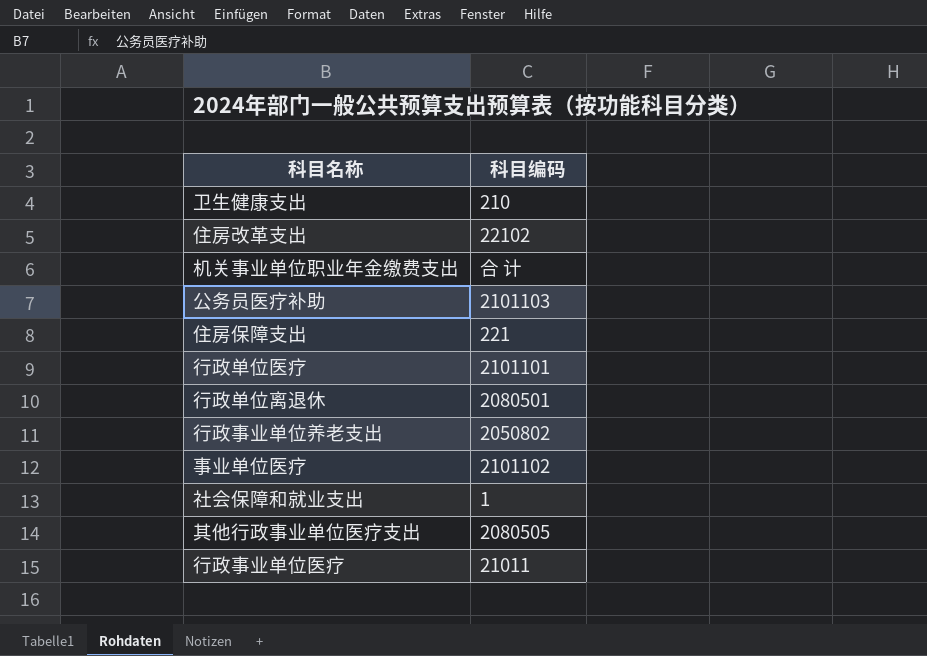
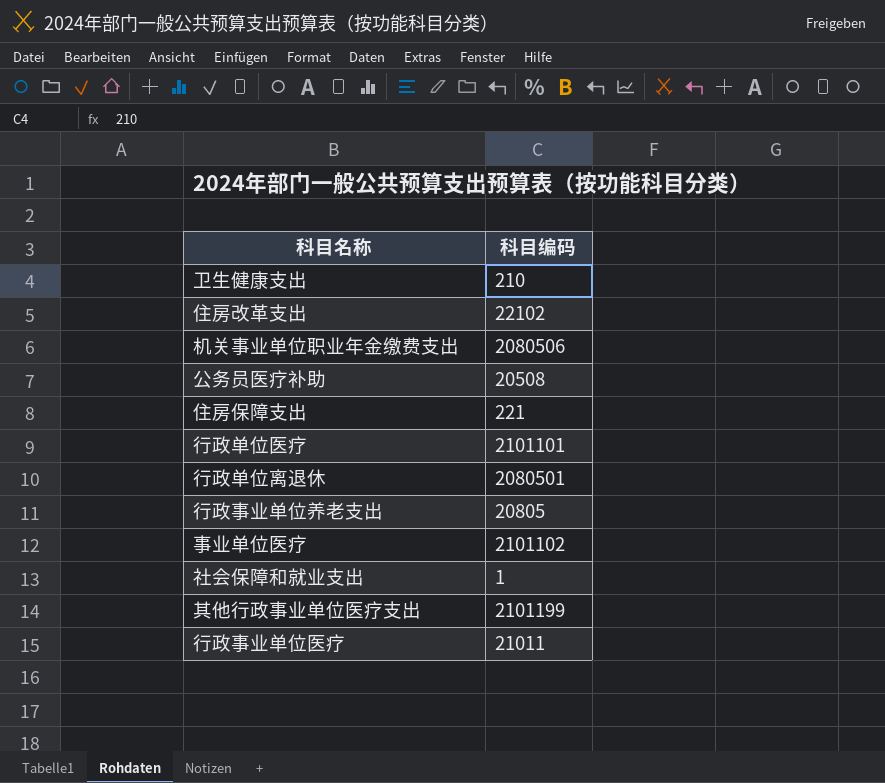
机关事业单位职业年金缴费支出 | 科目编码: 合 计 -> 2080506
公务员医疗补助 | 科目编码: 2101103 -> 20508
行政事业单位养老支出 | 科目编码: 2050802 -> 20805
其他行政事业单位医疗支出 | 科目编码: 2080505 -> 2101199

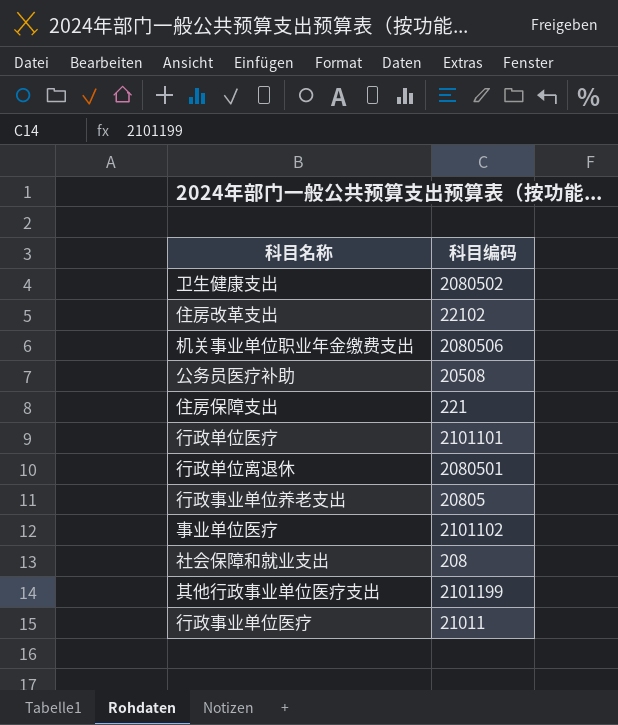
卫生健康支出 | 科目编码: 210 -> 2080502
社会保障和就业支出 | 科目编码: 1 -> 208

